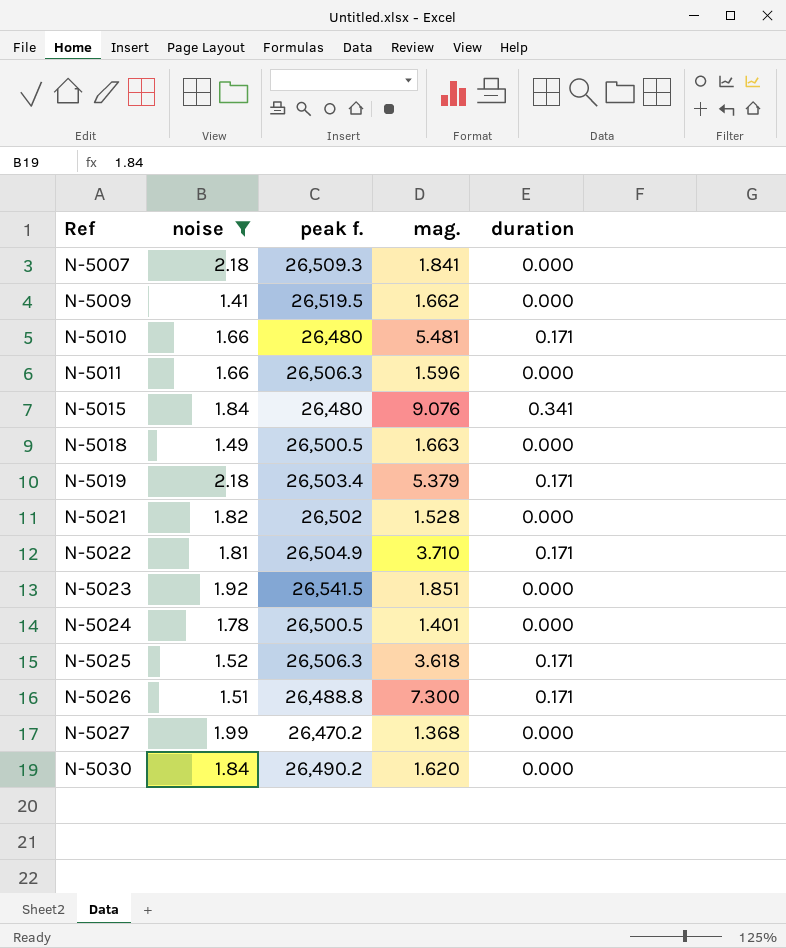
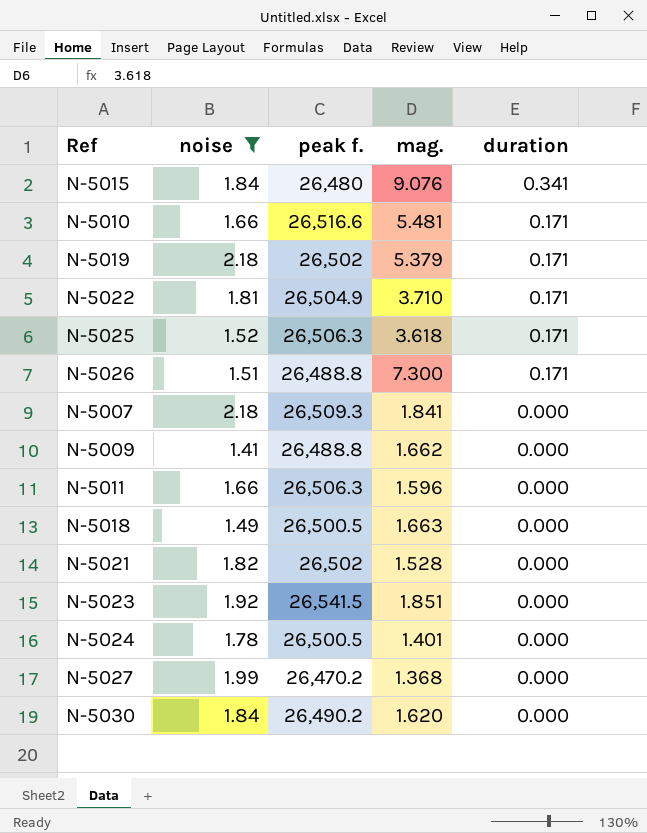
row order: Ref ascending -> duration descending
N-5010 | peak f.: 26,480 -> 26,516.6
N-5019 | peak f.: 26,503.4 -> 26,502
N-5009 | peak f.: 26,519.5 -> 26,488.8

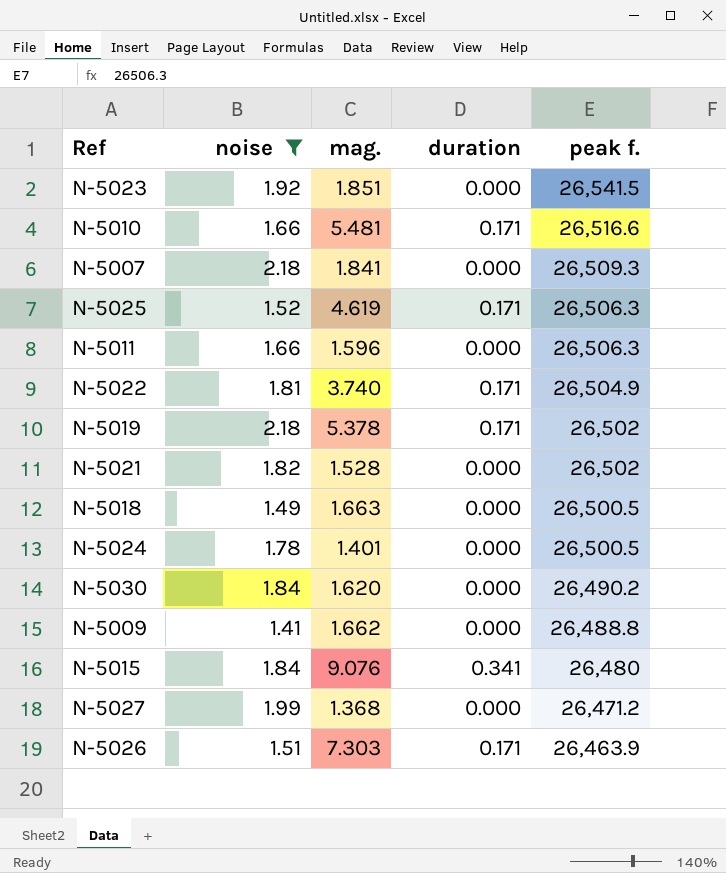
row order: duration descending -> peak f. descending
column peak f. | position: 3 -> 5
N-5025 | mag.: 3.618 -> 4.619
N-5022 | mag.: 3.710 -> 3.740
N-5019 | mag.: 5.379 -> 5.378
N-5027 | peak f.: 26,470.2 -> 26,471.2
N-5026 | mag.: 7.300 -> 7.303
N-5026 | peak f.: 26,488.8 -> 26,463.9

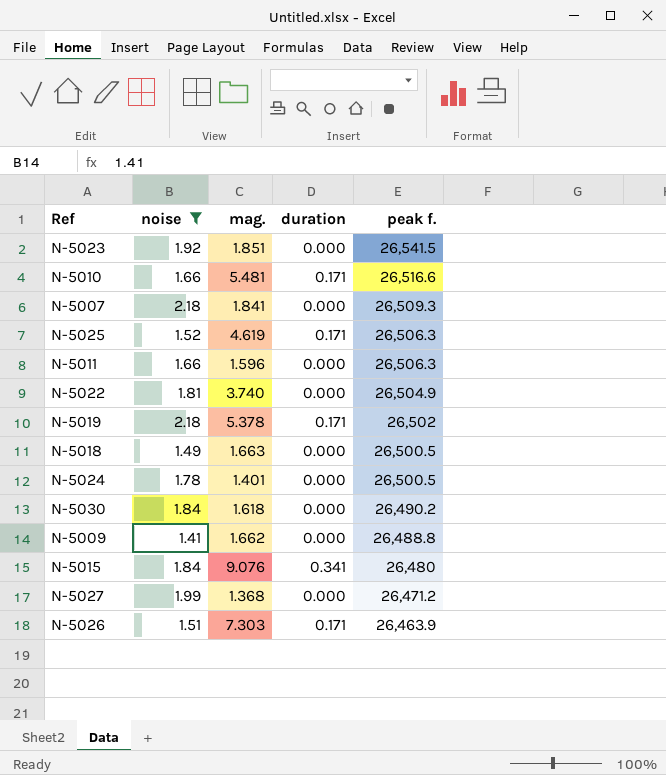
row N-5021: 1.82 | 1.528 | 0.000 | 26,502 -> none
N-5022 | duration: 0.171 -> 0.000
N-5030 | mag.: 1.620 -> 1.618

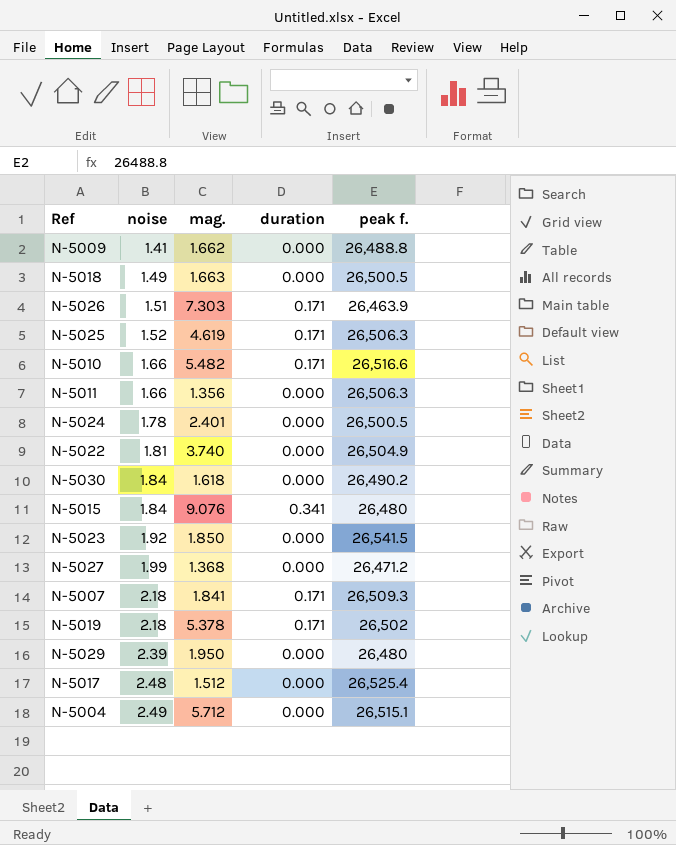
filter: noise <= 2.18 -> none
row order: peak f. descending -> noise ascending
N-5010 | mag.: 5.481 -> 5.482
N-5011 | mag.: 1.596 -> 1.356
N-5024 | mag.: 1.401 -> 2.401
N-5023 | mag.: 1.851 -> 1.850
N-5007 | duration: 0.000 -> 0.171

